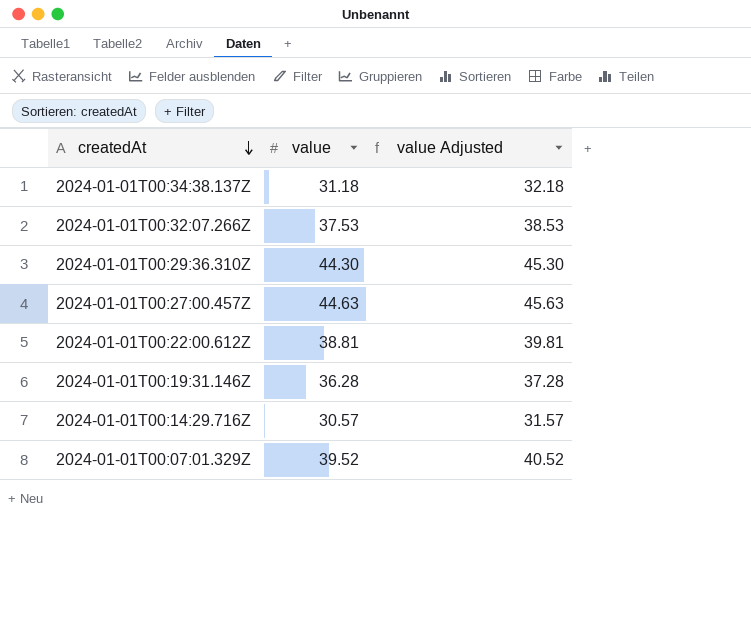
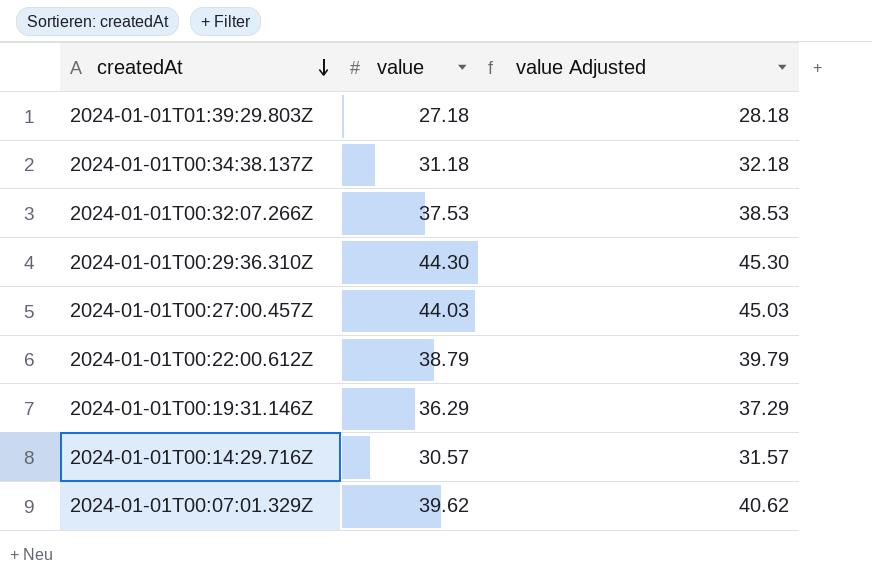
row 2024-01-01T01:39:29.803Z: none -> 27.18 | 28.18
2024-01-01T00:27:00.457Z | value: 44.63 -> 44.03
2024-01-01T00:27:00.457Z | value Adjusted: 45.63 -> 45.03
2024-01-01T00:22:00.612Z | value: 38.81 -> 38.79
2024-01-01T00:22:00.612Z | value Adjusted: 39.81 -> 39.79
2024-01-01T00:19:31.146Z | value: 36.28 -> 36.29
2024-01-01T00:19:31.146Z | value Adjusted: 37.28 -> 37.29
2024-01-01T00:07:01.329Z | value: 39.52 -> 39.62
2024-01-01T00:07:01.329Z | value Adjusted: 40.52 -> 40.62

